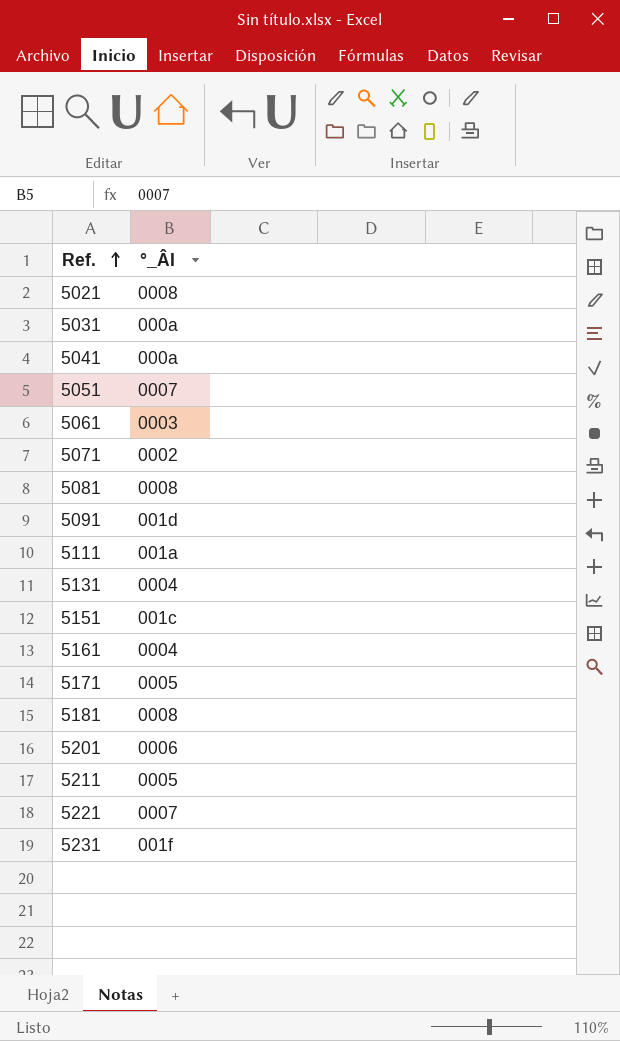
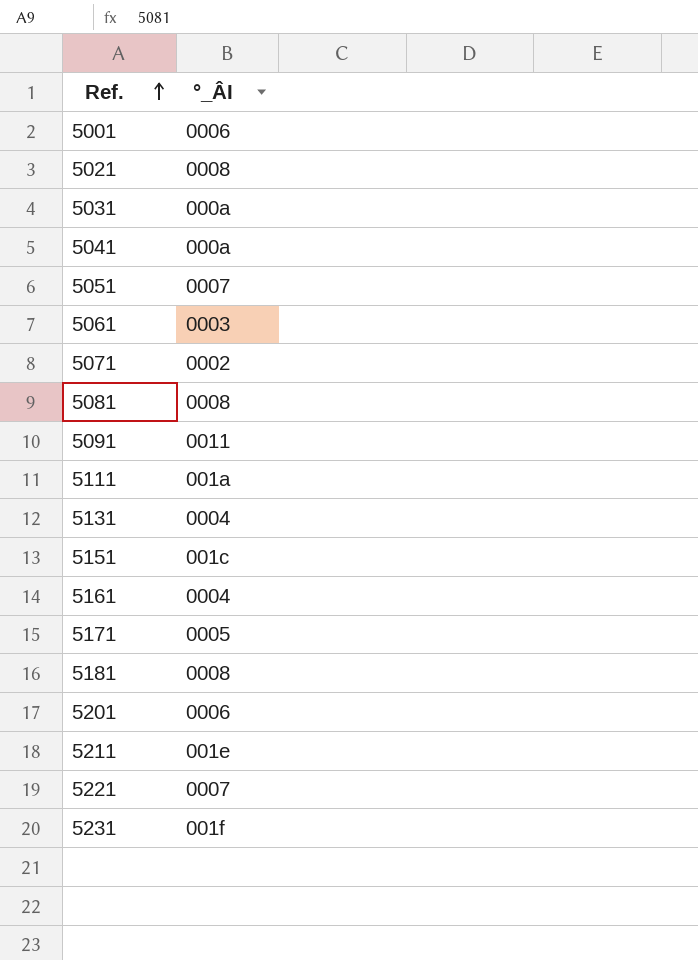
row 5001: none -> 0006
5091 | °_ÂI: 001d -> 0011
5211 | °_ÂI: 0005 -> 001e

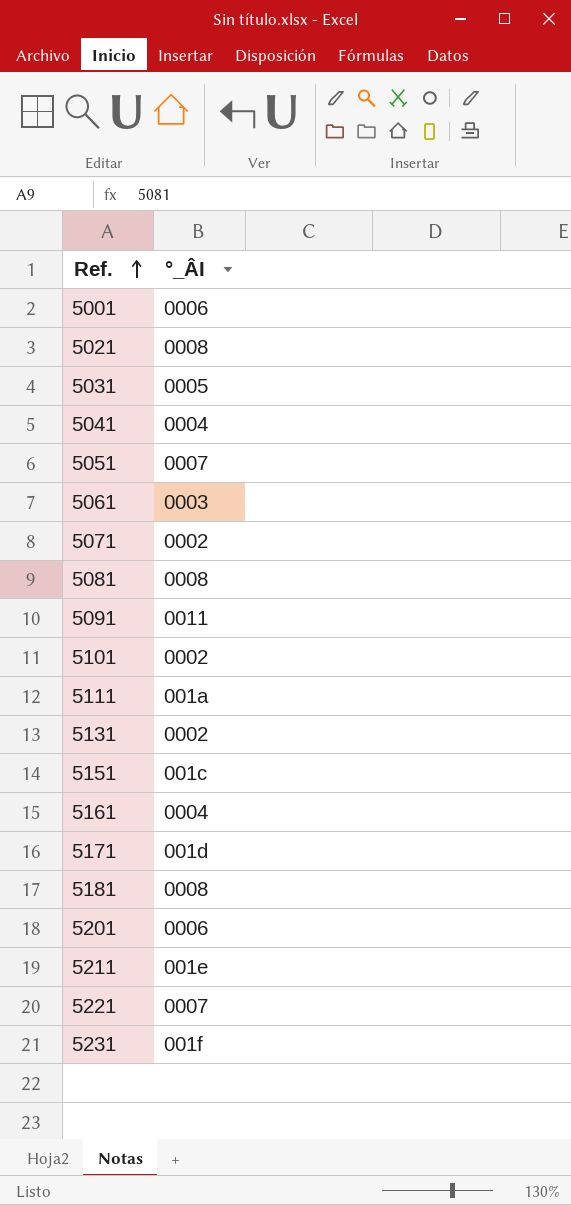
5031 | °_ÂI: 000a -> 0005
5041 | °_ÂI: 000a -> 0004
row 5101: none -> 0002
5131 | °_ÂI: 0004 -> 0002
5171 | °_ÂI: 0005 -> 001d

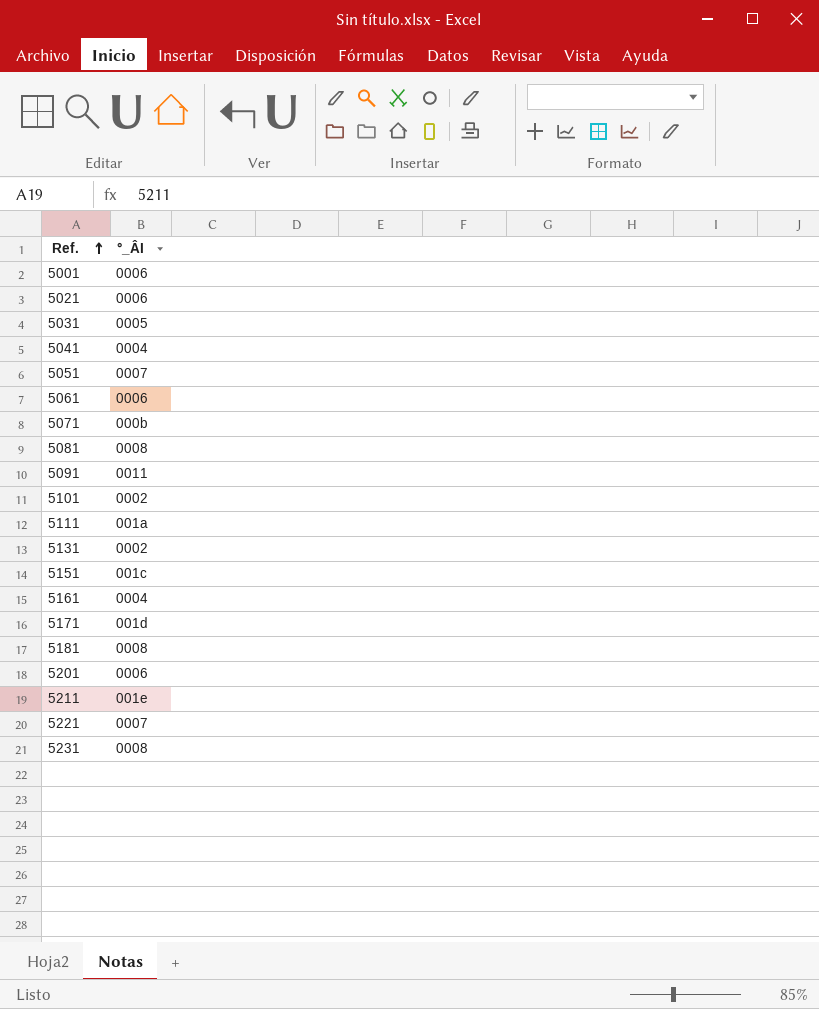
5021 | °_ÂI: 0008 -> 0006
5061 | °_ÂI: 0003 -> 0006
5071 | °_ÂI: 0002 -> 000b
5231 | °_ÂI: 001f -> 0008

